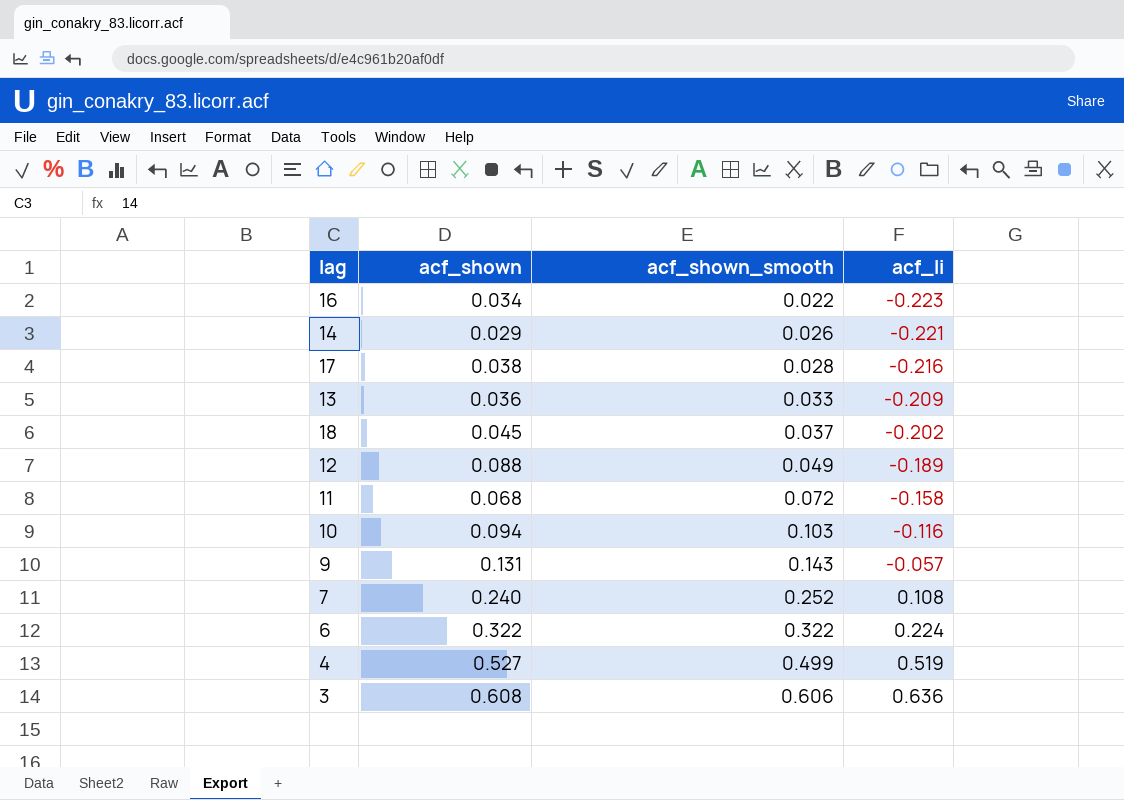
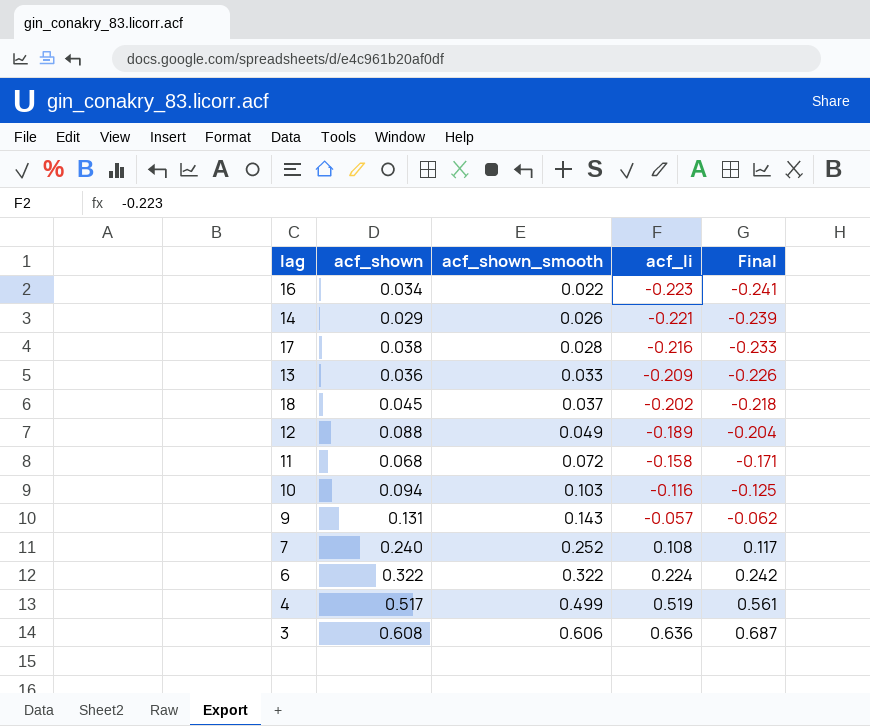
column Final | formula: none -> [acf_li] * 1.08
4 | acf_shown: 0.527 -> 0.517

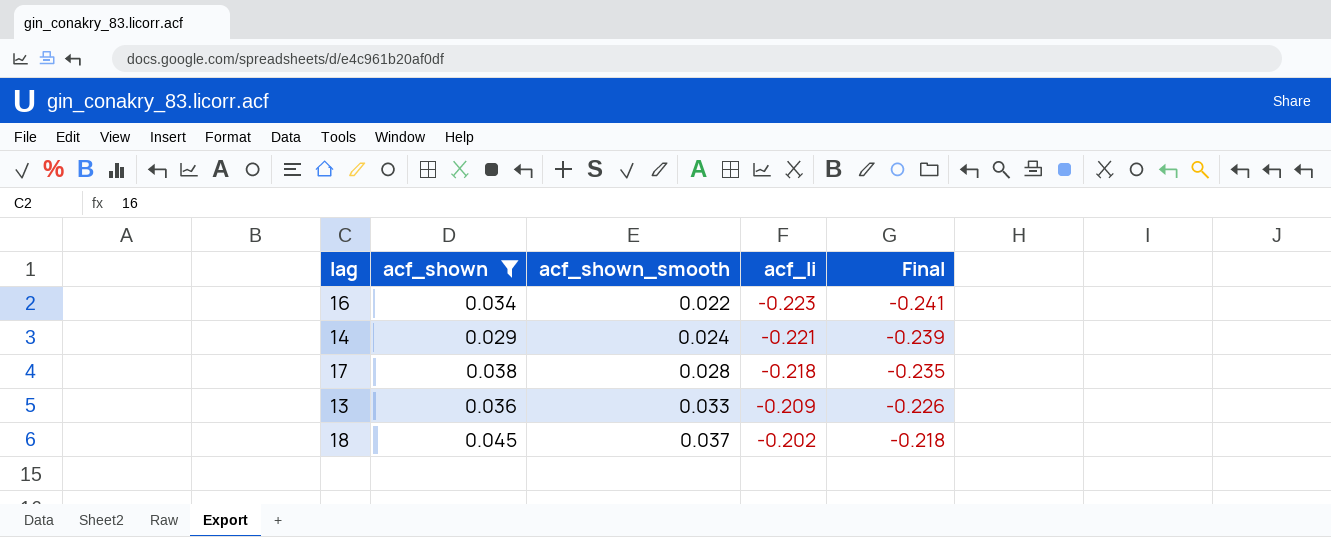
filter: none -> acf_shown <= 0.045
14 | acf_shown_smooth: 0.026 -> 0.024
17 | acf_li: -0.216 -> -0.218
17 | Final: -0.233 -> -0.235

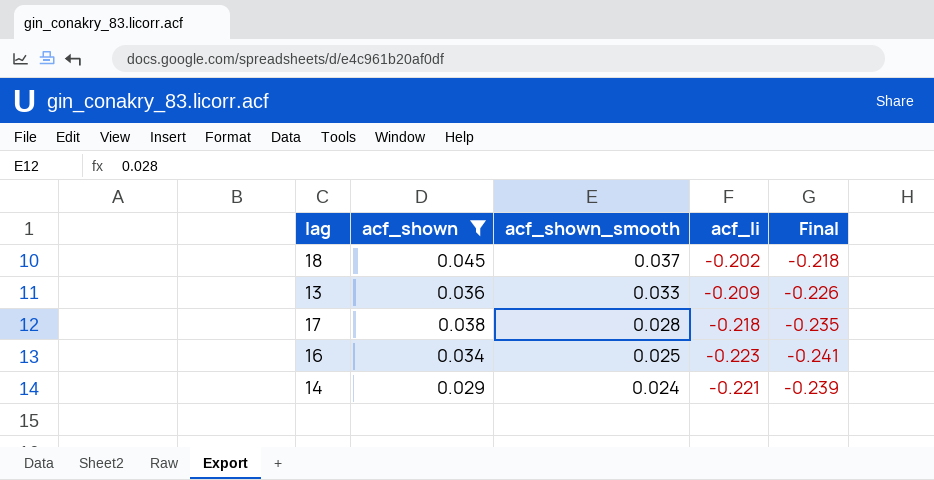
row order: acf_shown_smooth ascending -> acf_shown_smooth descending
16 | acf_shown_smooth: 0.022 -> 0.025

